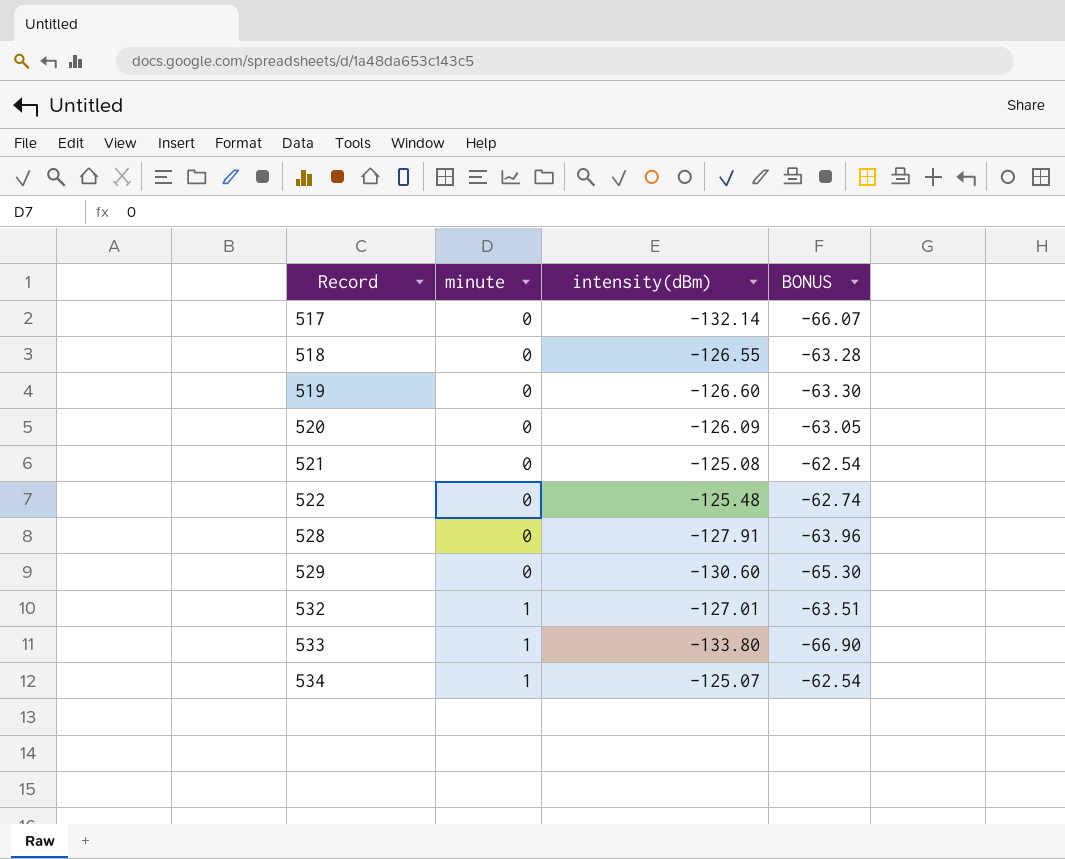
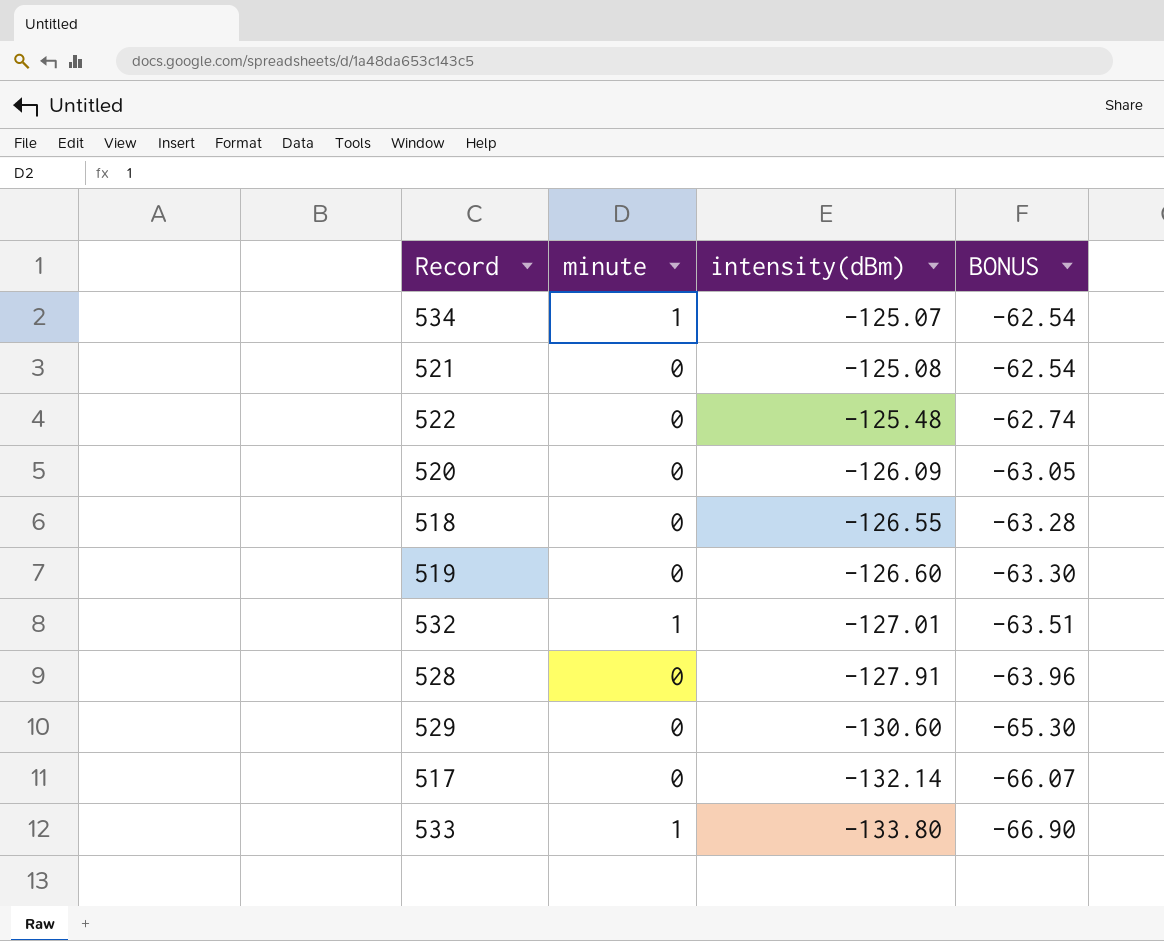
row order: Record ascending -> intensity(dBm) descending

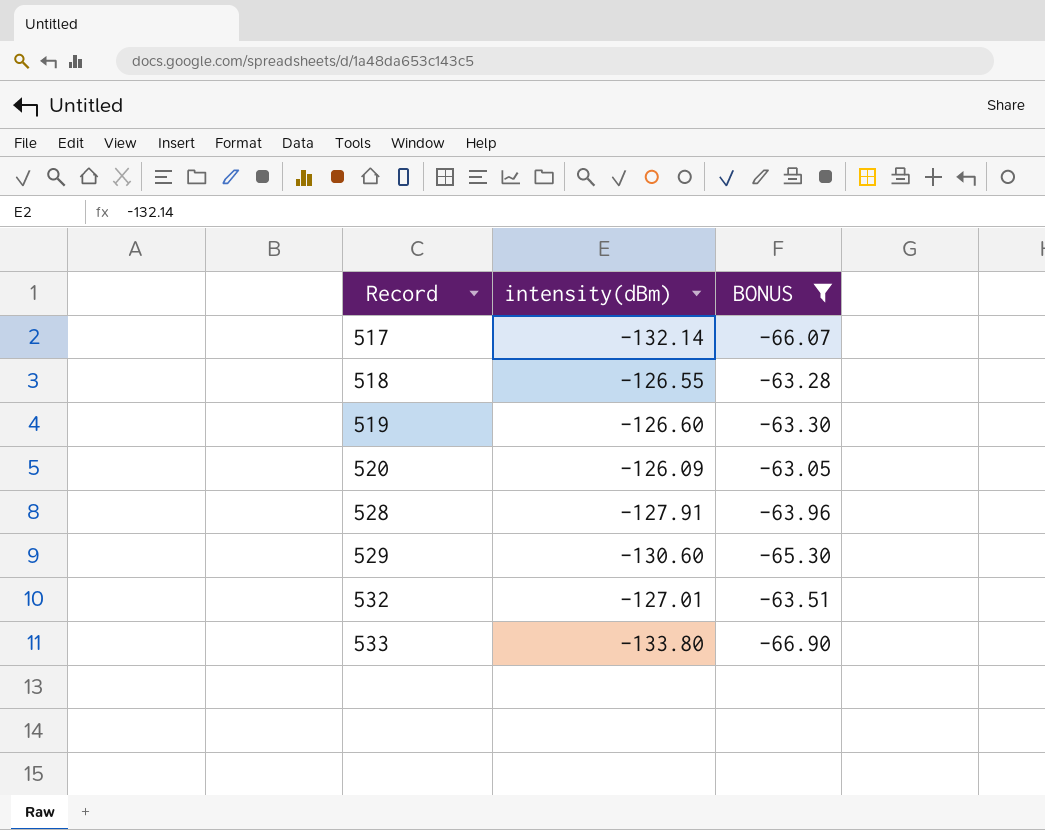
filter: none -> BONUS <= -63.05
row order: intensity(dBm) descending -> Record ascending
column minute | position: 2 -> none

